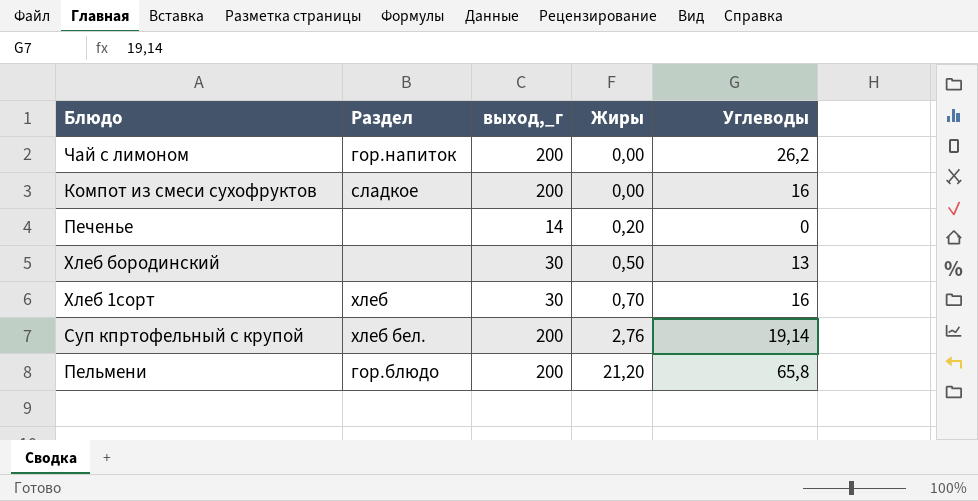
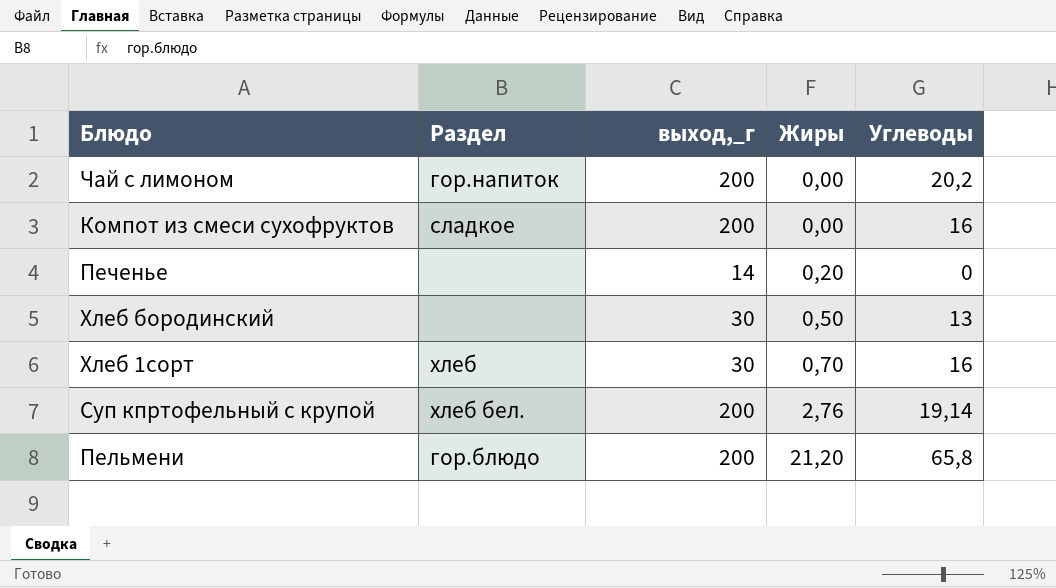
Чай с лимоном | Углеводы: 26,2 -> 20,2

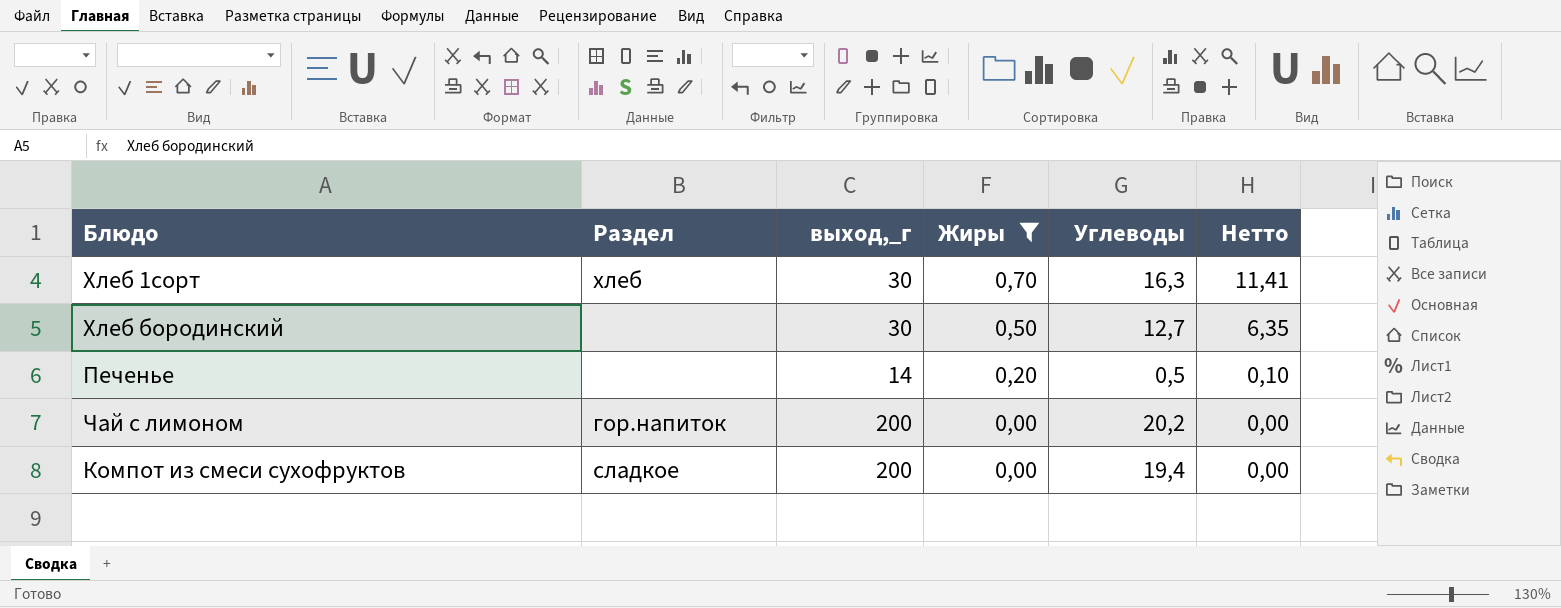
filter: none -> Жиры <= 0,70
row order: Жиры ascending -> Жиры descending
column Нетто | formula: none -> [Жиры] * [Углеводы]
Хлеб 1сорт | Углеводы: 16 -> 16,3
Хлеб бородинский | Углеводы: 13 -> 12,7
Печенье | Углеводы: 0 -> 0,5
Компот из смеси сухофруктов | Углеводы: 16 -> 19,4

